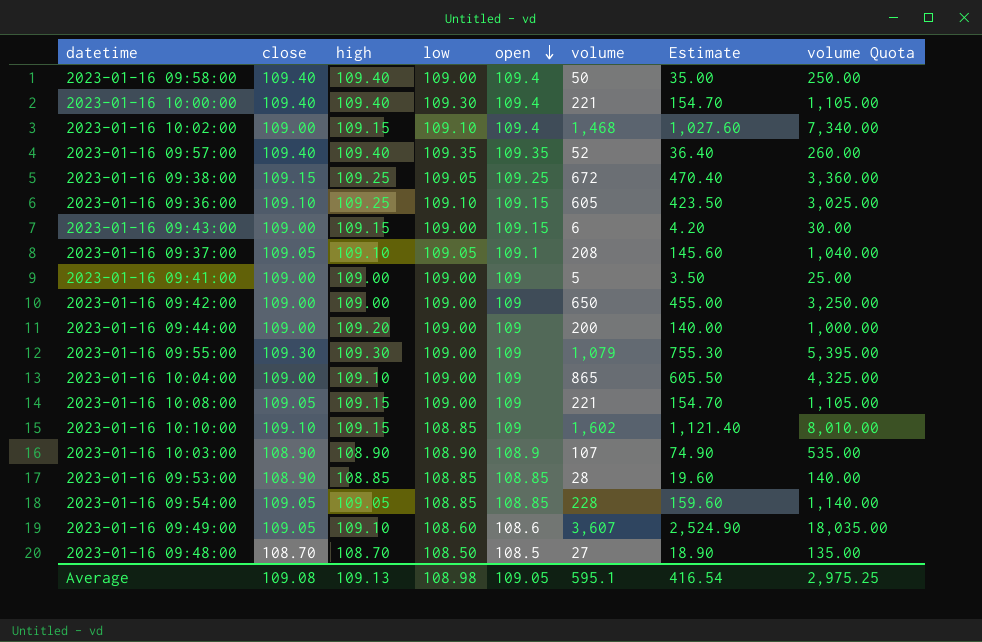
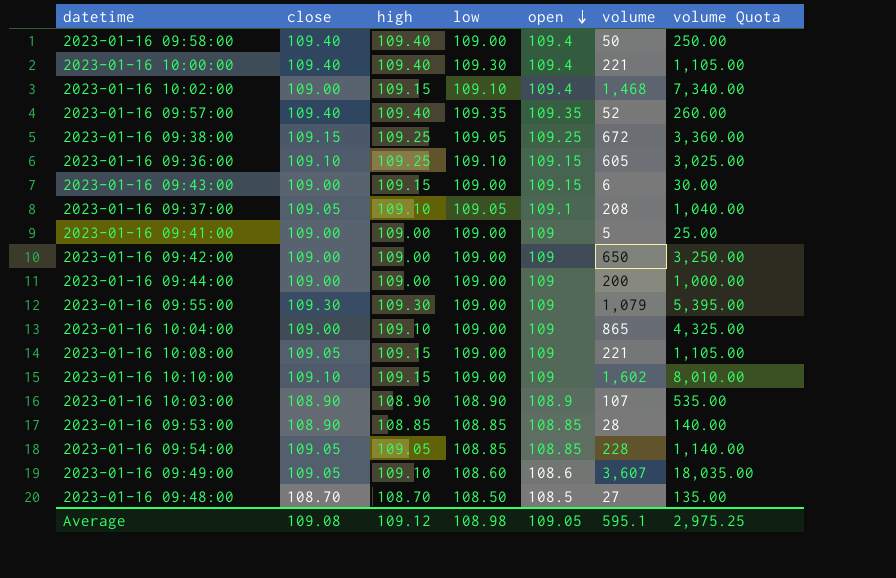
column Estimate | formula: [volume] * 0.7 -> none
2023-01-16 09:44:00 | high: 109.20 -> 109.00
2023-01-16 10:10:00 | low: 108.85 -> 109.00
Average | high: 109.13 -> 109.12

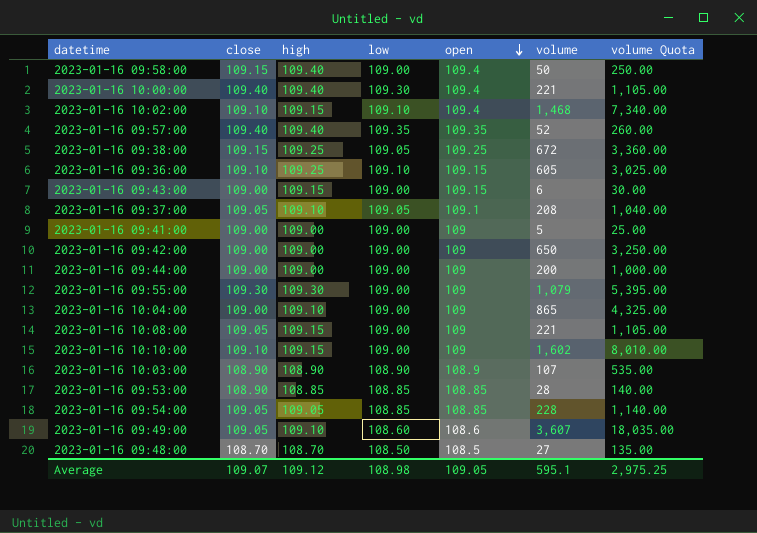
2023-01-16 09:58:00 | close: 109.40 -> 109.15
2023-01-16 10:02:00 | close: 109.00 -> 109.10
Average | close: 109.08 -> 109.07

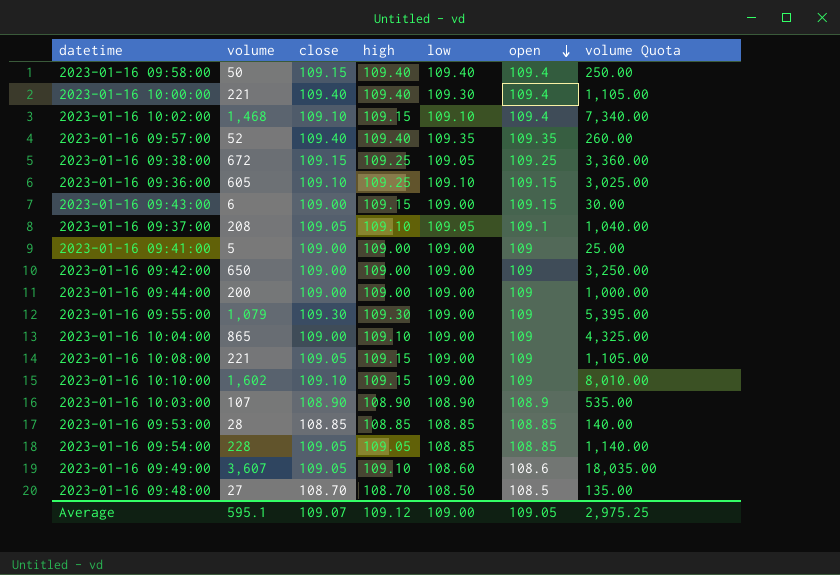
column volume | position: 6 -> 2
2023-01-16 09:58:00 | low: 109.00 -> 109.40
2023-01-16 09:53:00 | close: 108.90 -> 108.85
Average | low: 108.98 -> 109.00

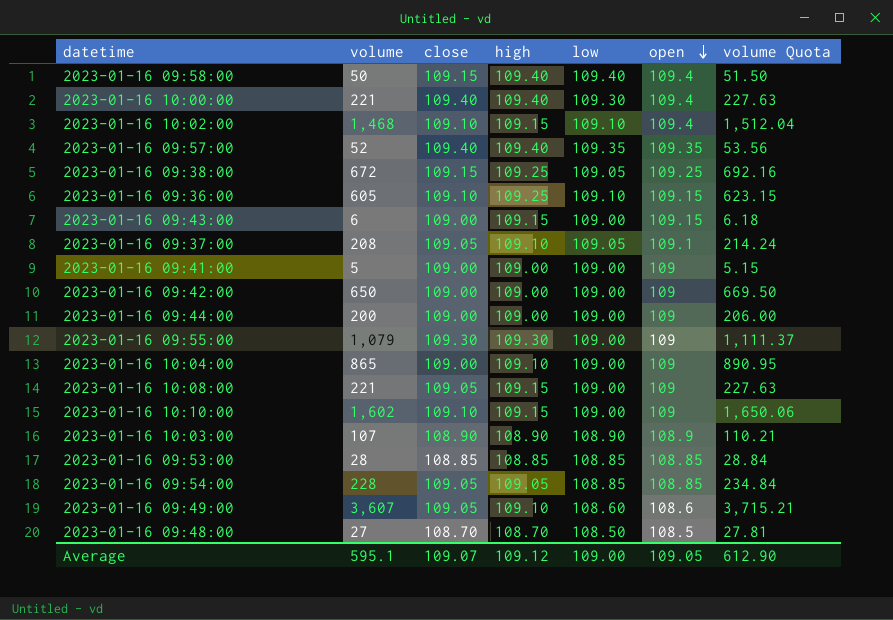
column volume Quota | formula: [volume] * 5 -> [volume] * 1.03
Average | volume Quota: 2,975.25 -> 612.90

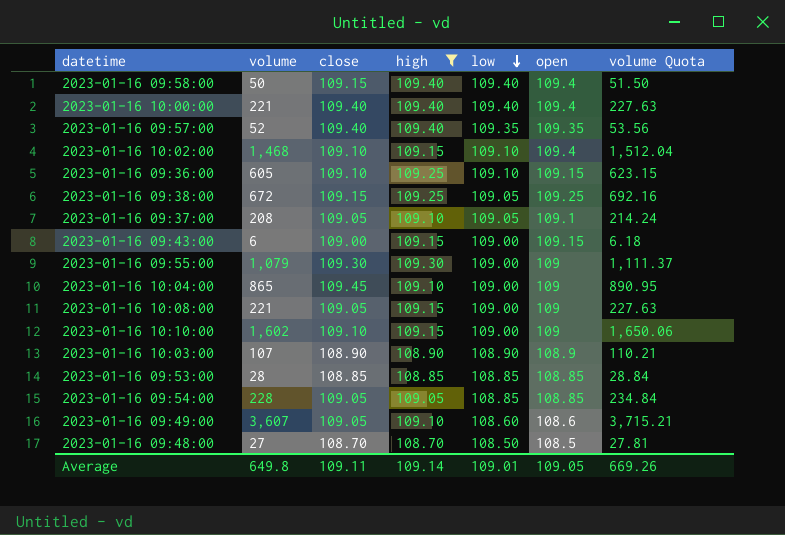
filter: none -> high != 109.00
row order: open descending -> low descending
2023-01-16 10:00:00 | low: 109.30 -> 109.40
2023-01-16 10:04:00 | close: 109.00 -> 109.45
Average | volume: 595.1 -> 649.8
Average | close: 109.07 -> 109.11
Average | high: 109.12 -> 109.14
Average | low: 109.00 -> 109.01
Average | volume Quota: 612.90 -> 669.26

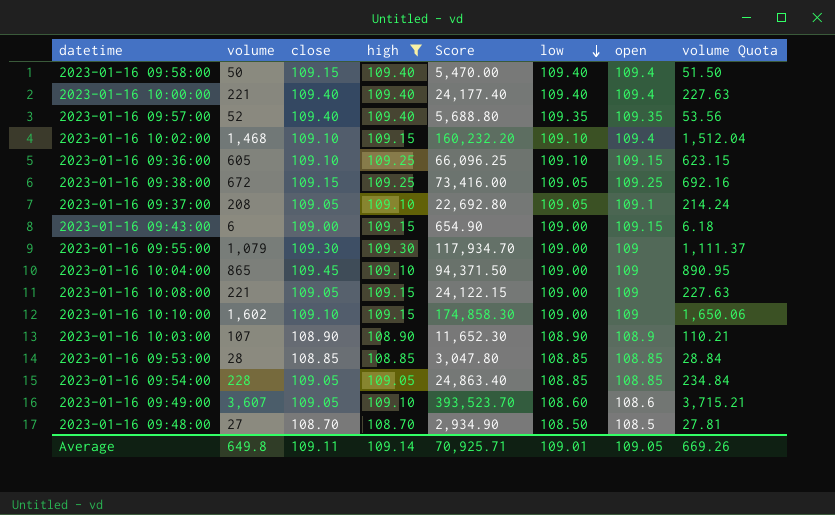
column Score | formula: none -> [volume] * [high]

